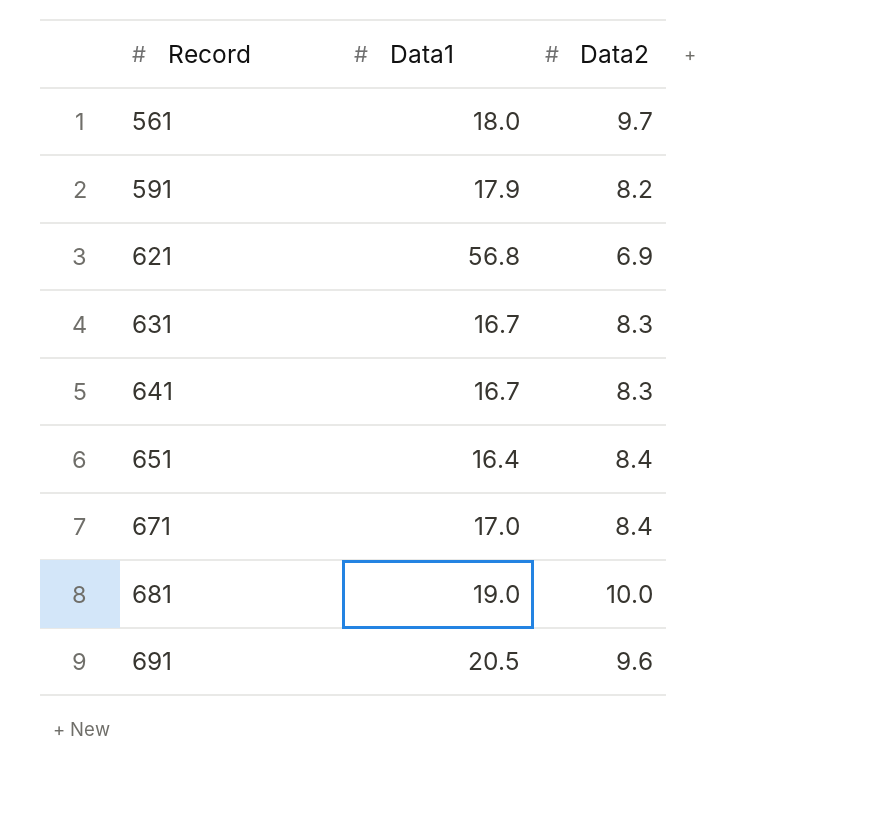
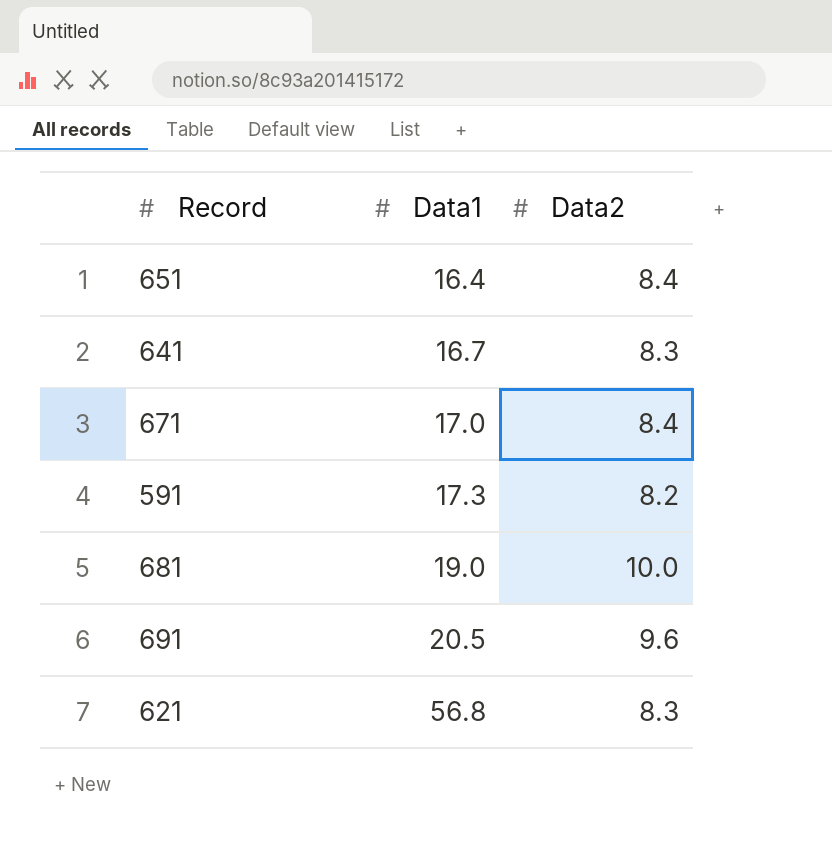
row order: Record ascending -> Data1 ascending
row 561: 18.0 | 9.7 -> none
row 631: 16.7 | 8.3 -> none
591 | Data1: 17.9 -> 17.3
621 | Data2: 6.9 -> 8.3

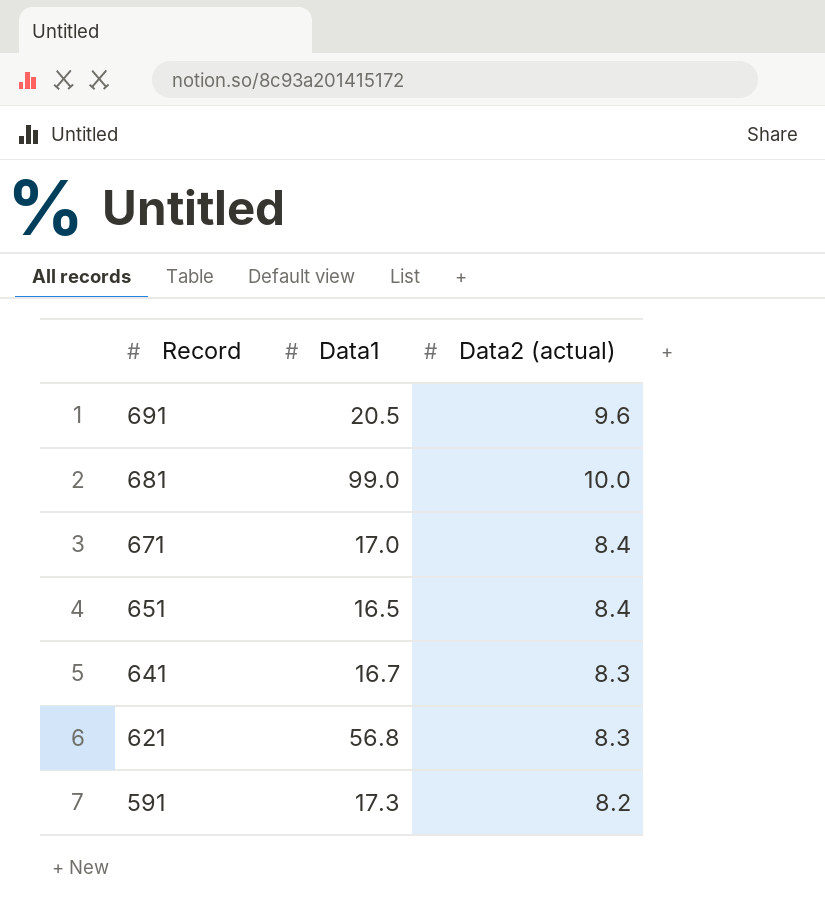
row order: Data1 ascending -> Record descending
column name: Data2 -> Data2 (actual)
681 | Data1: 19.0 -> 99.0
651 | Data1: 16.4 -> 16.5

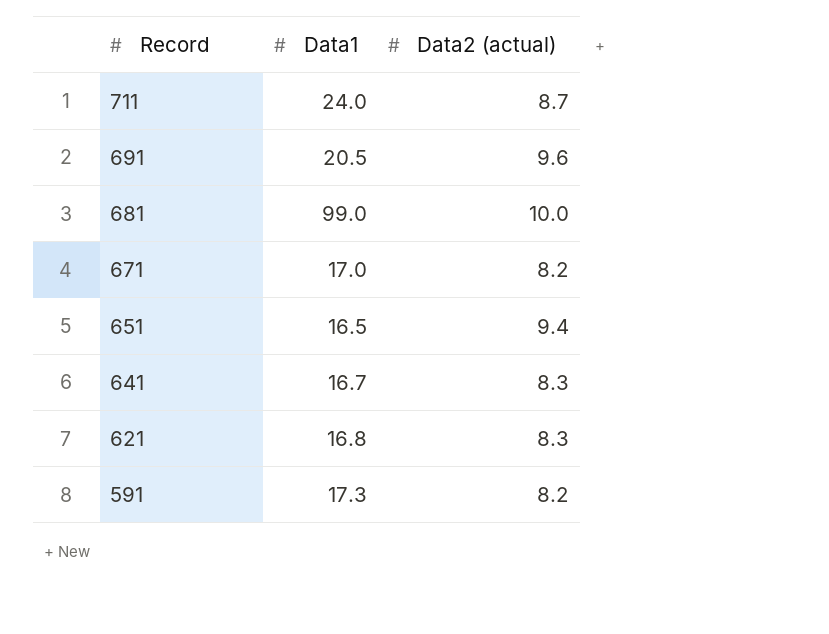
row 711: none -> 24.0 | 8.7
671 | Data2 (actual): 8.4 -> 8.2
651 | Data2 (actual): 8.4 -> 9.4
621 | Data1: 56.8 -> 16.8

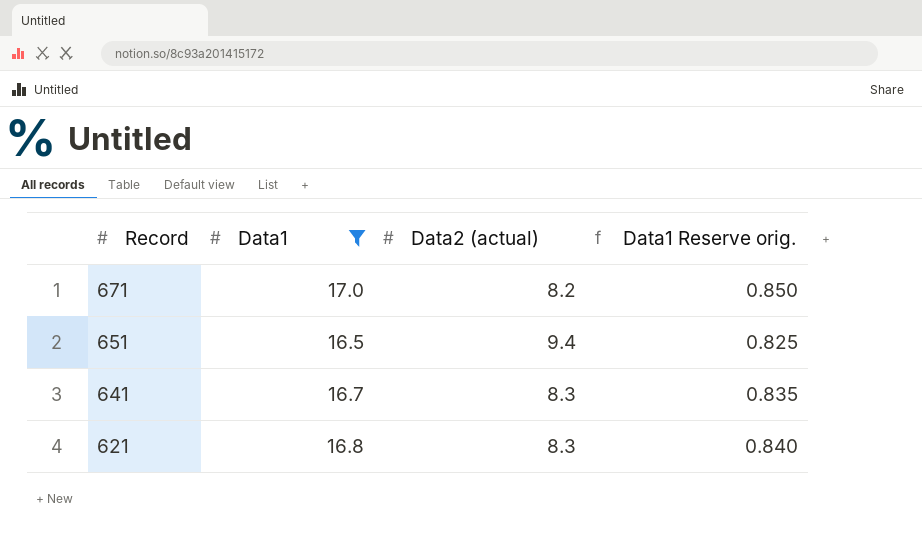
filter: none -> Data1 <= 17.0
column Data1 Reserve orig. | formula: none -> [Data1] * 0.05

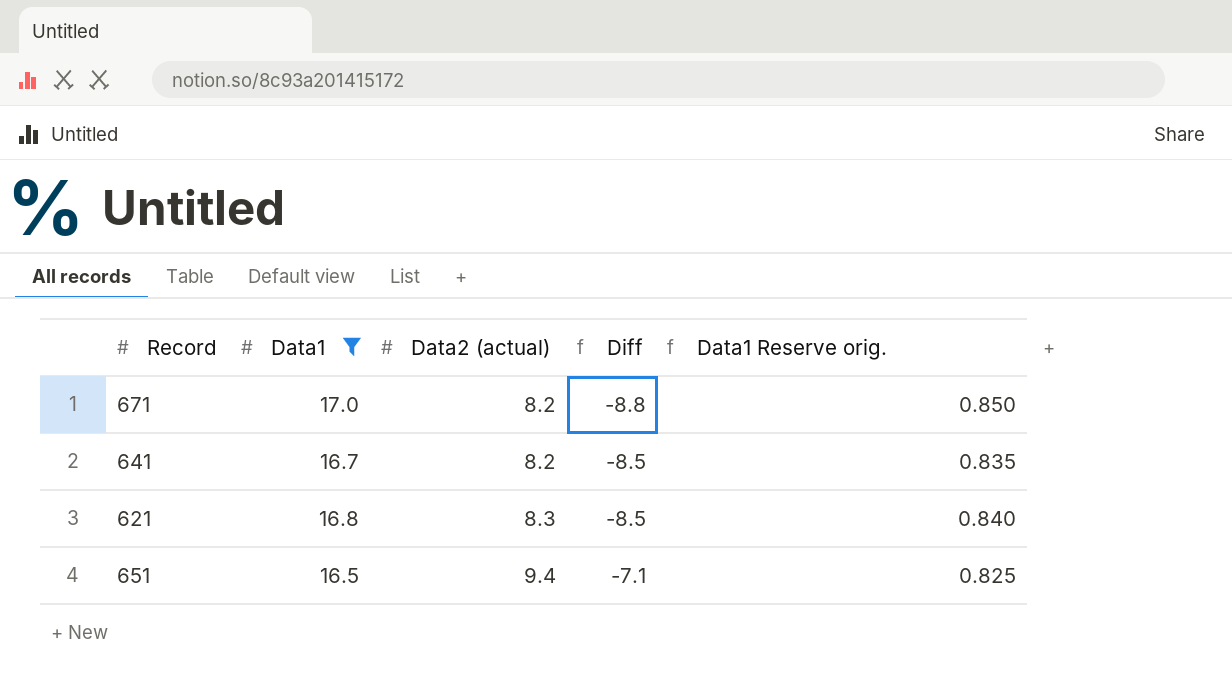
row order: Record descending -> Data2 (actual) ascending
column Diff | formula: none -> [Data2 (actual)] - [Data1]
641 | Data2 (actual): 8.3 -> 8.2

